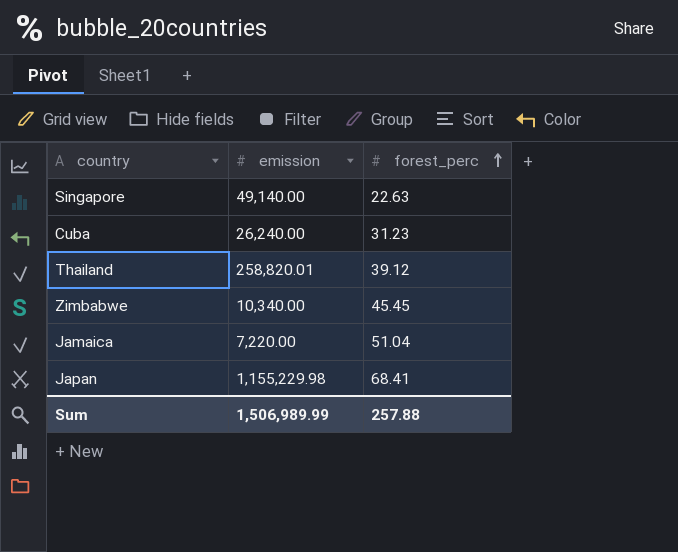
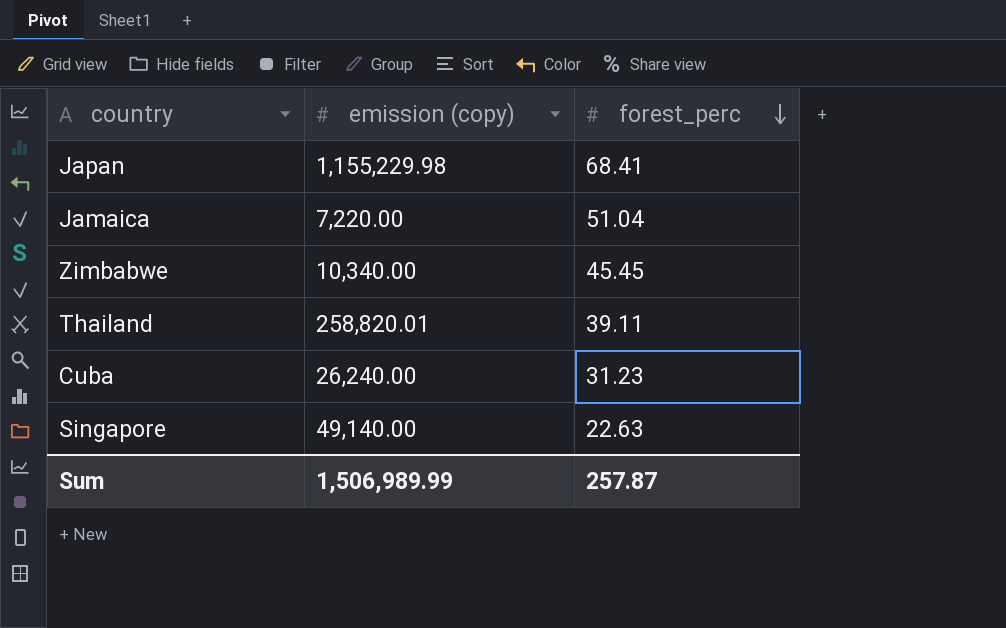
row order: forest_perc ascending -> forest_perc descending
column name: emission -> emission (copy)
Thailand | forest_perc: 39.12 -> 39.11
Sum | forest_perc: 257.88 -> 257.87

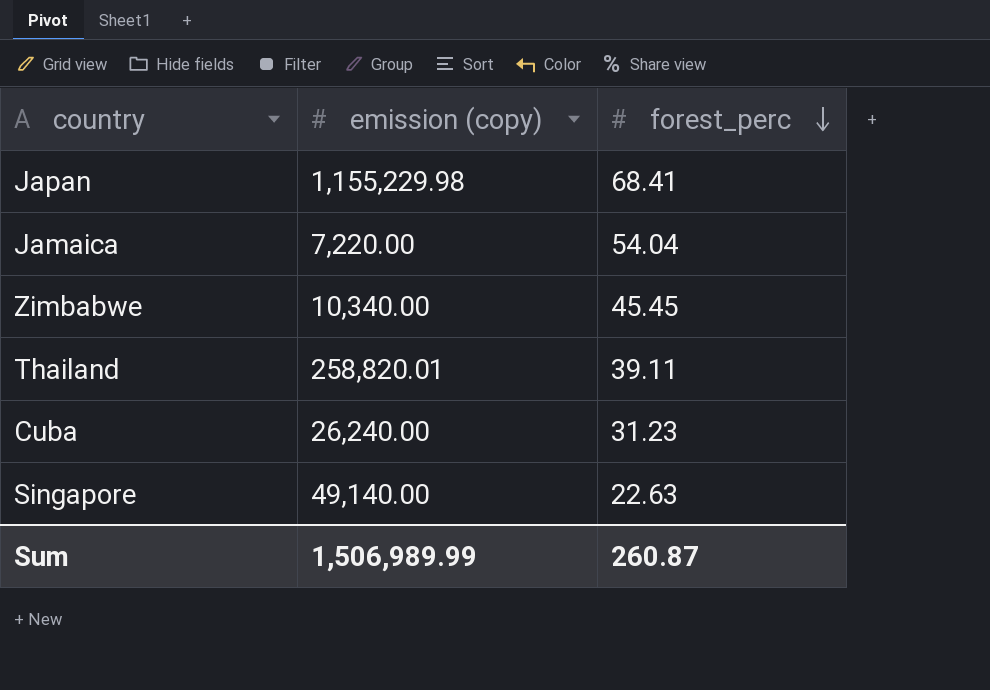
Jamaica | forest_perc: 51.04 -> 54.04
Sum | forest_perc: 257.87 -> 260.87

